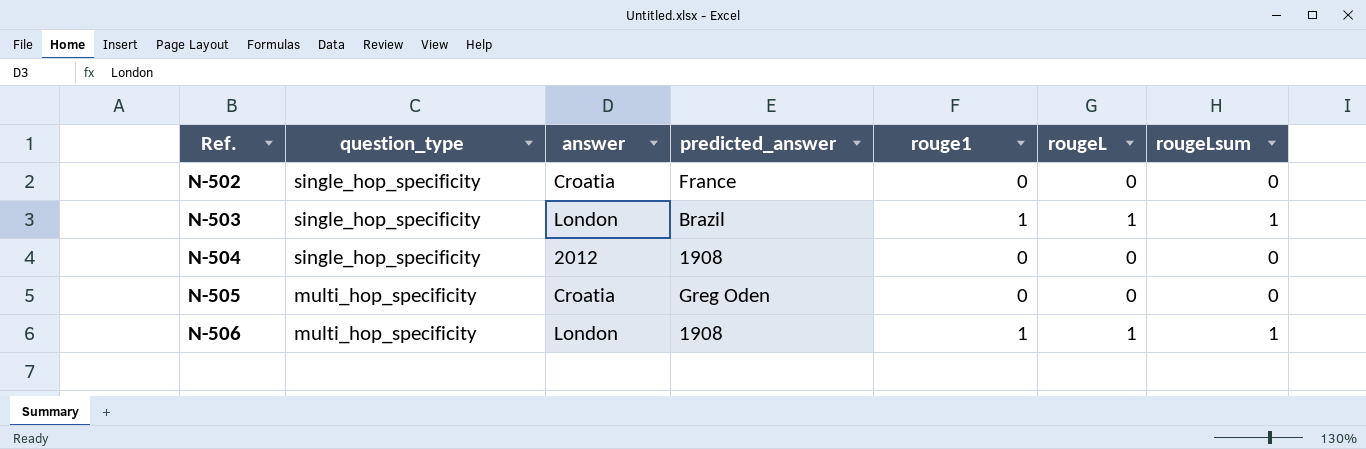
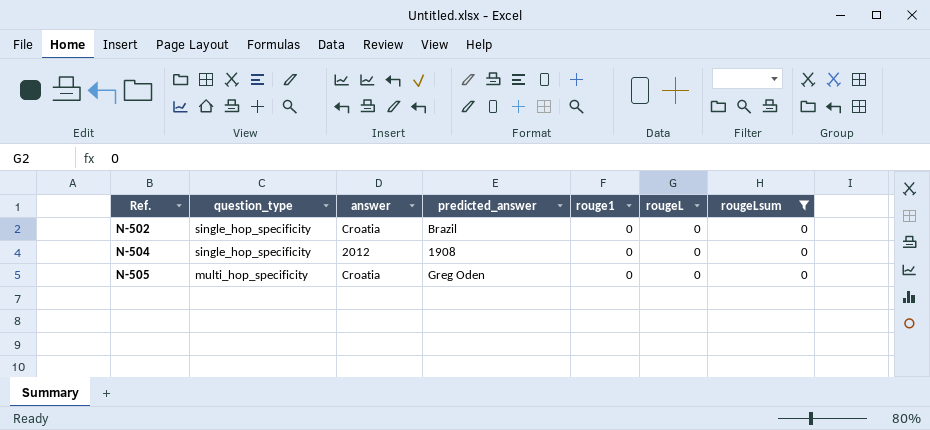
filter: none -> rougeLsum = 0
N-502 | predicted_answer: France -> Brazil

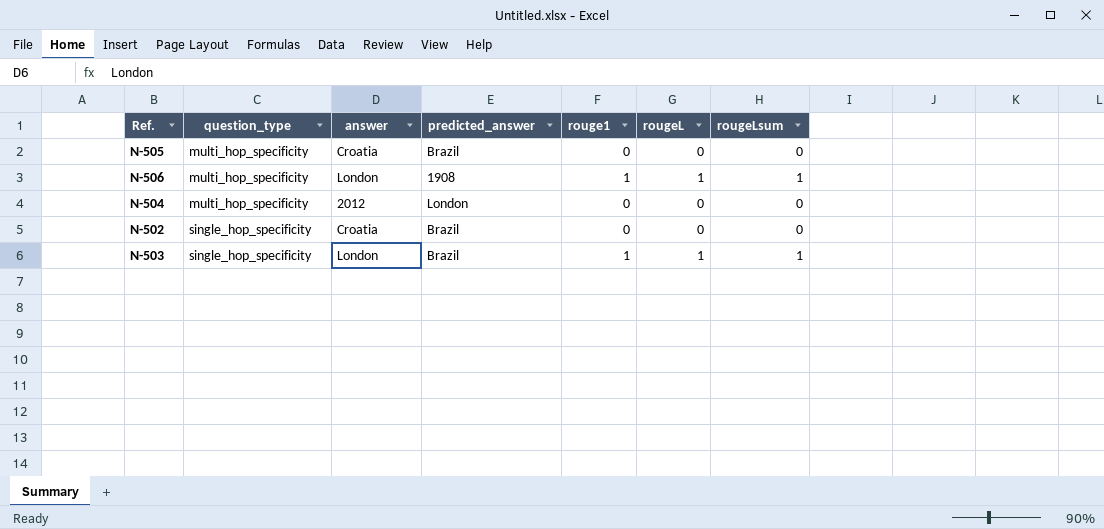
filter: rougeLsum = 0 -> none
row order: Ref. ascending -> question_type ascending
N-505 | predicted_answer: Greg Oden -> Brazil
N-504 | question_type: single_hop_specificity -> multi_hop_specificity
N-504 | predicted_answer: 1908 -> London

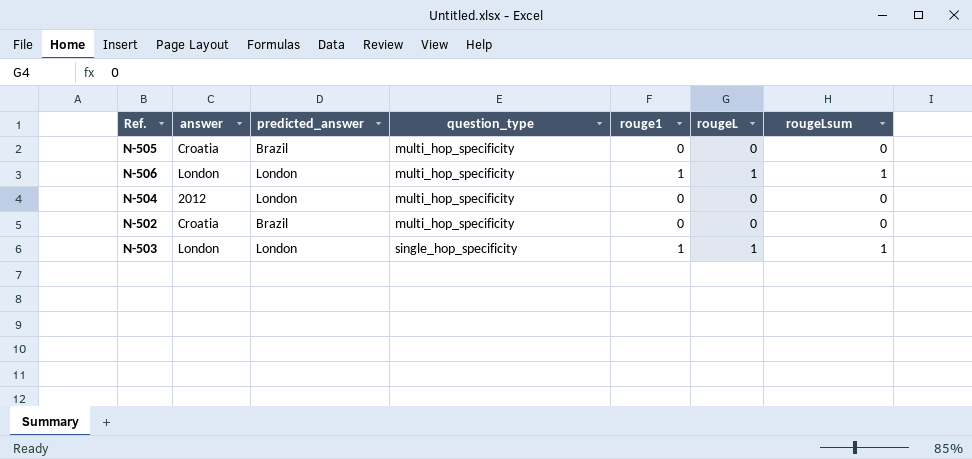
column question_type | position: 2 -> 4
N-506 | predicted_answer: 1908 -> London
N-502 | question_type: single_hop_specificity -> multi_hop_specificity
N-503 | predicted_answer: Brazil -> London

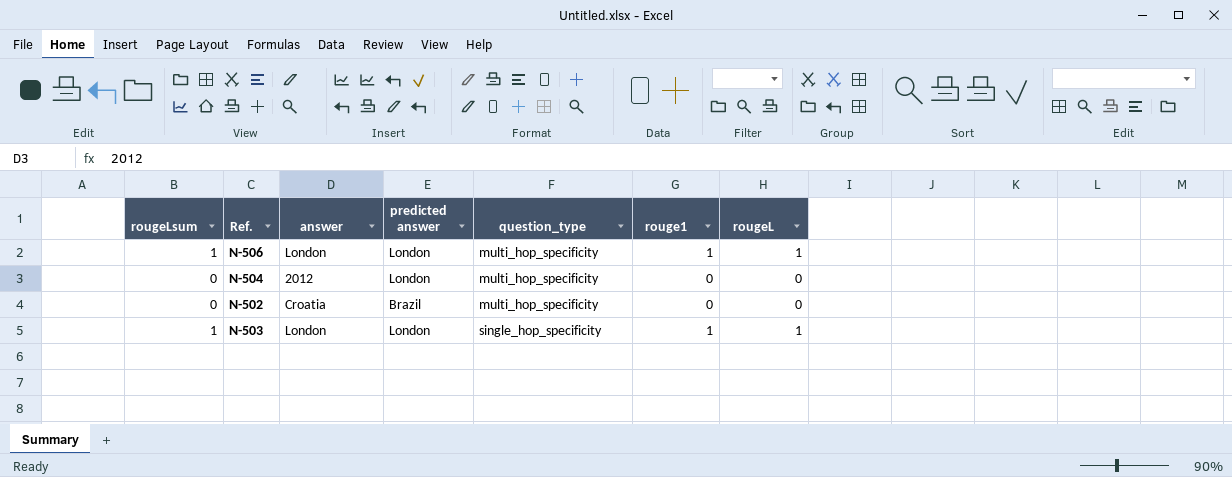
column rougeLsum | position: 7 -> 1
column name: predicted_answer -> predicted answer
row N-505: Croatia | Brazil | multi_hop_specificity | 0 | 0 | 0 -> none

